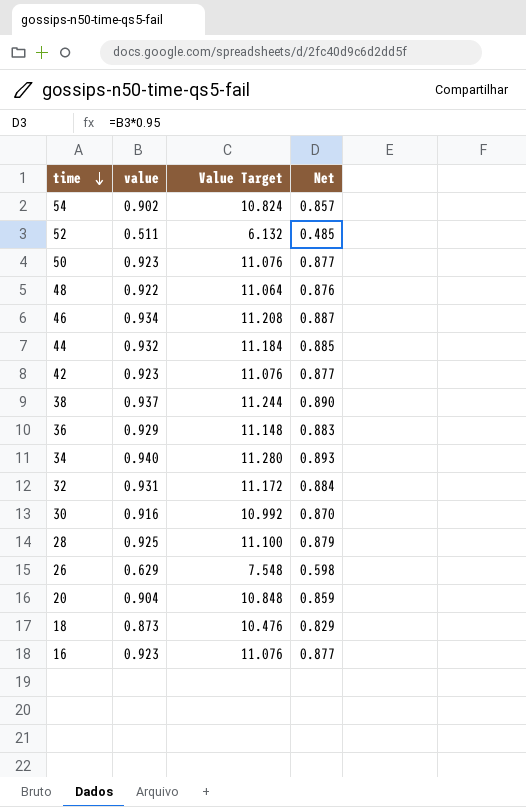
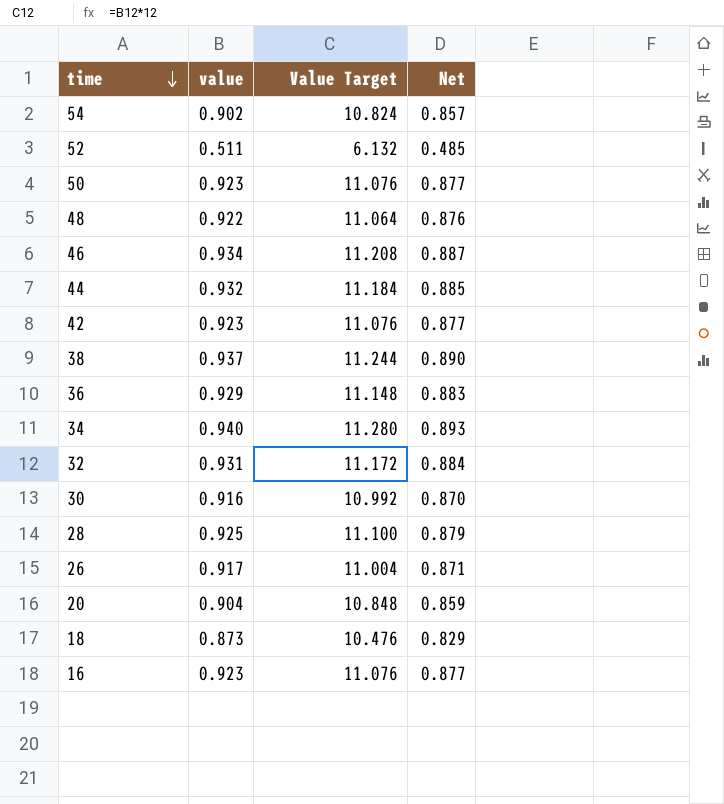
26 | value: 0.629 -> 0.917
26 | Value Target: 7.548 -> 11.004
26 | Net: 0.598 -> 0.871

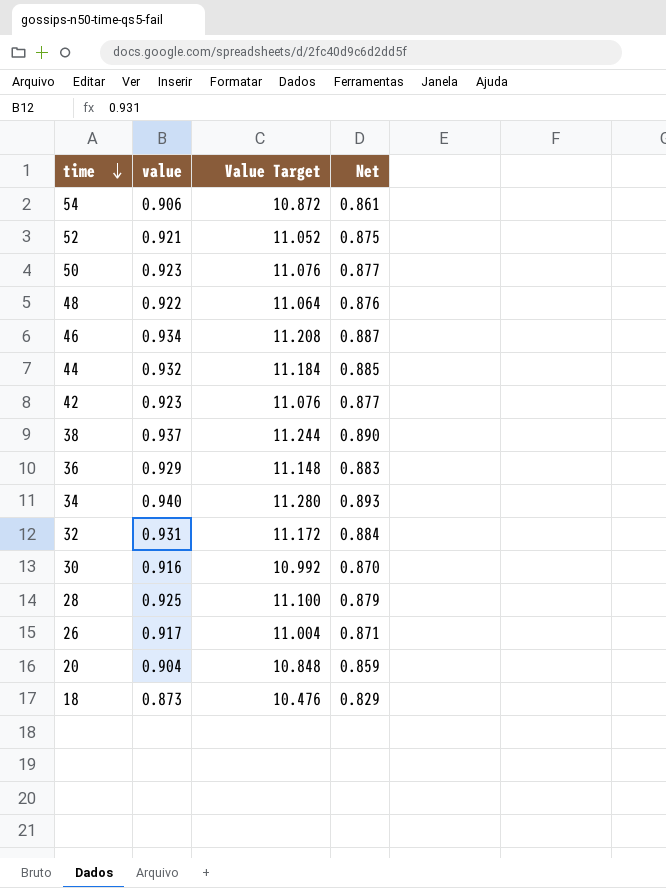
row 16: 0.923 | 11.076 | 0.877 -> none
54 | value: 0.902 -> 0.906
54 | Value Target: 10.824 -> 10.872
54 | Net: 0.857 -> 0.861
52 | value: 0.511 -> 0.921
52 | Value Target: 6.132 -> 11.052
52 | Net: 0.485 -> 0.875

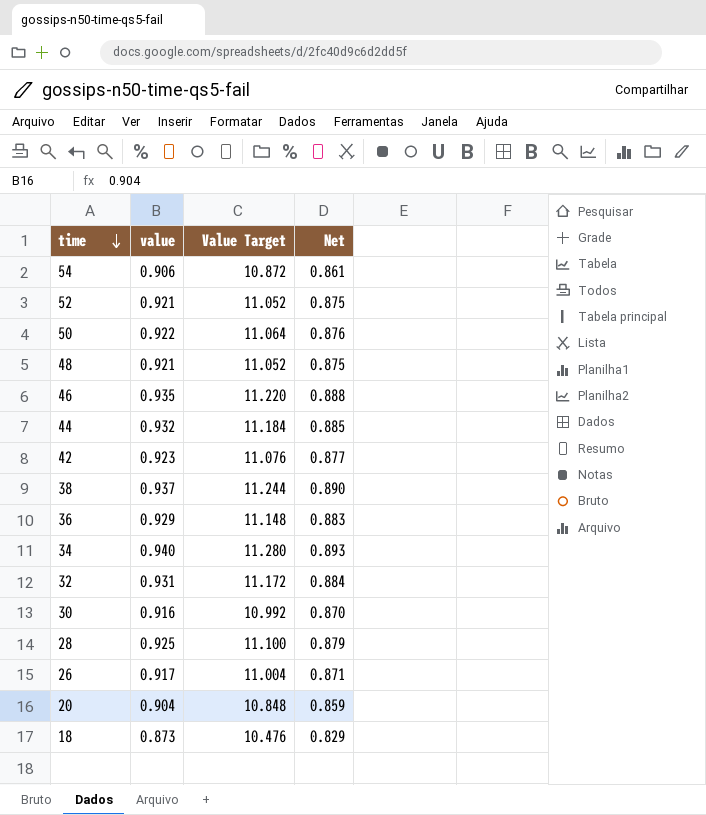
50 | value: 0.923 -> 0.922
50 | Value Target: 11.076 -> 11.064
50 | Net: 0.877 -> 0.876
48 | value: 0.922 -> 0.921
48 | Value Target: 11.064 -> 11.052
48 | Net: 0.876 -> 0.875
46 | value: 0.934 -> 0.935
46 | Value Target: 11.208 -> 11.220
46 | Net: 0.887 -> 0.888

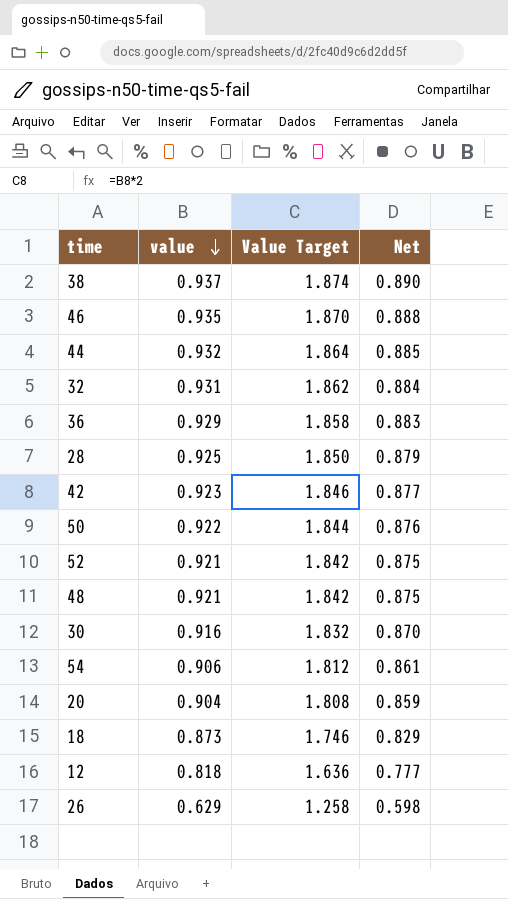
row order: time descending -> value descending
column Value Target | formula: [value] * 12 -> [value] * 2
row 34: 0.940 | 11.280 | 0.893 -> none
row 12: none -> 0.818 | 1.636 | 0.777
26 | value: 0.917 -> 0.629
26 | Net: 0.871 -> 0.598

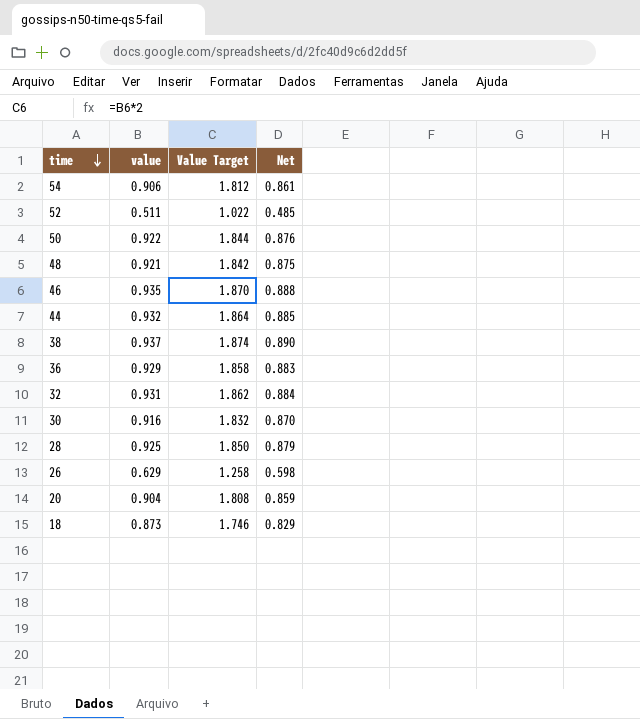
row order: value descending -> time descending
row 42: 0.923 | 1.846 | 0.877 -> none
row 12: 0.818 | 1.636 | 0.777 -> none
52 | value: 0.921 -> 0.511
52 | Value Target: 1.842 -> 1.022
52 | Net: 0.875 -> 0.485

